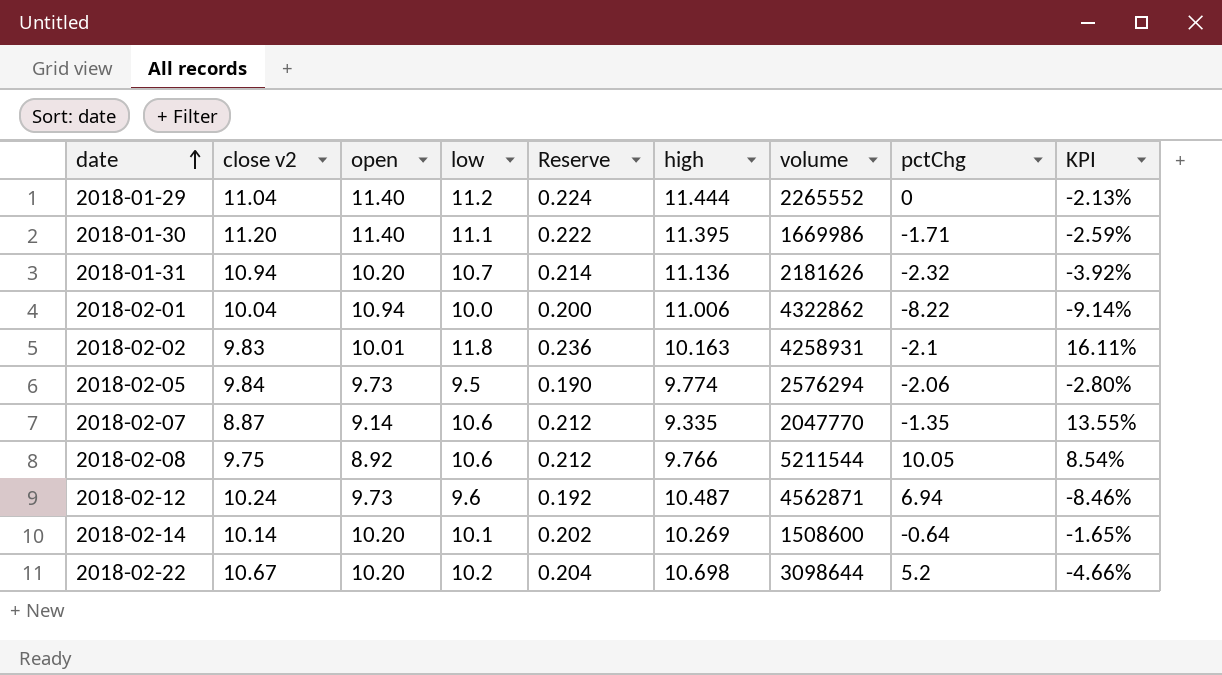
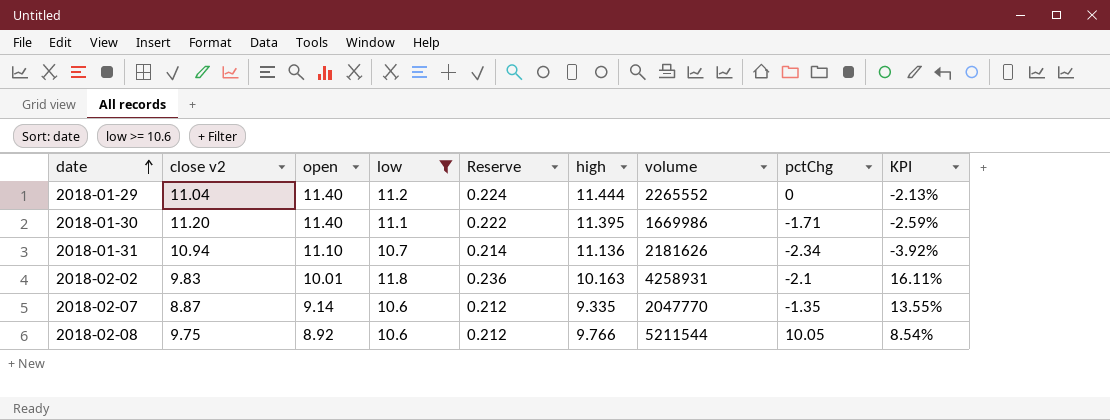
filter: none -> low >= 10.6
2018-01-31 | open: 10.20 -> 11.10
2018-01-31 | pctChg: -2.32 -> -2.34

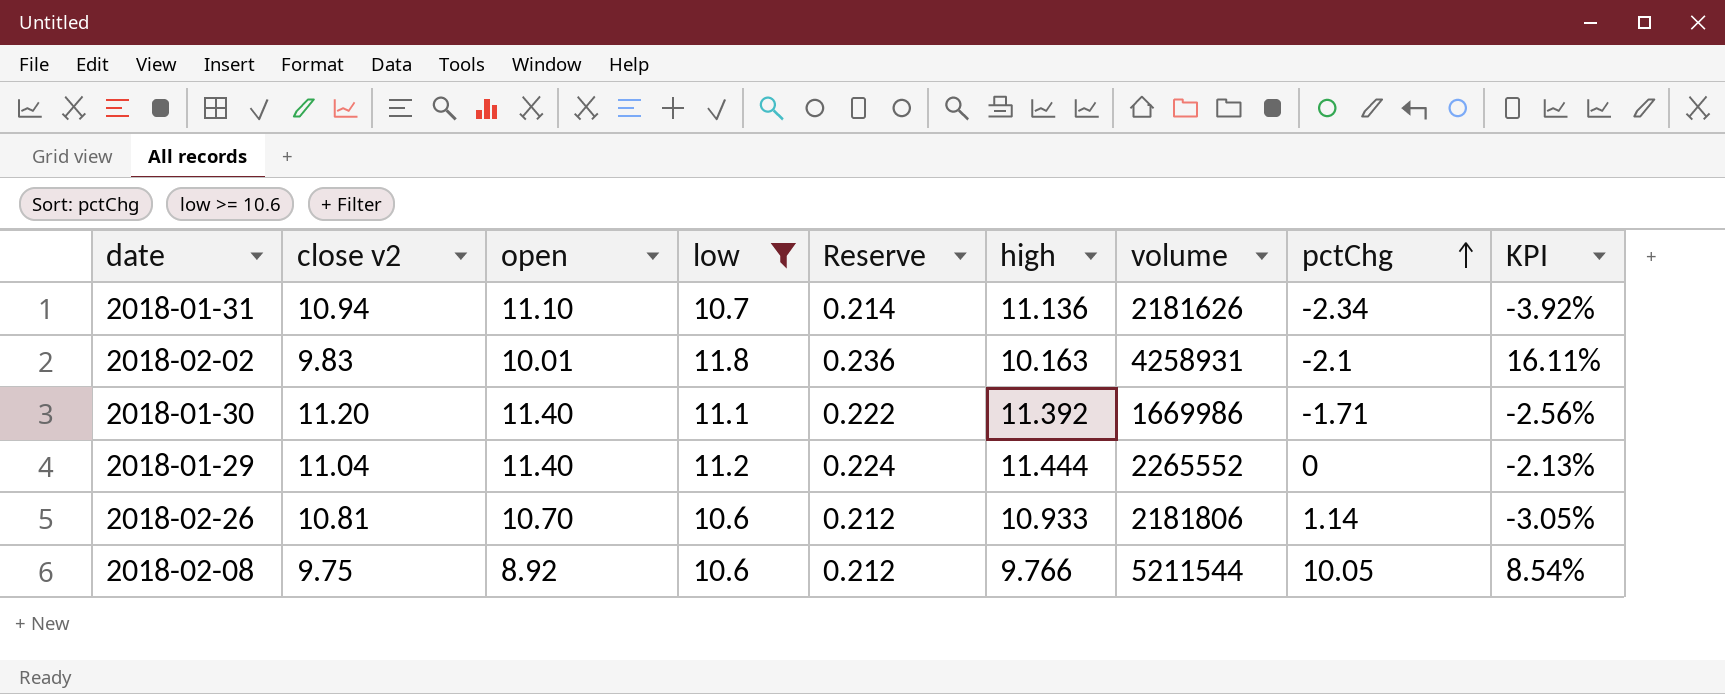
row order: date ascending -> pctChg ascending
row 2018-02-07: 8.87 | 9.14 | 10.6 | 0.212 | 9.335 | 2047770 | -1.35 | 13.55% -> none
2018-01-30 | high: 11.395 -> 11.392
2018-01-30 | KPI: -2.59% -> -2.56%
row 2018-02-26: none -> 10.81 | 10.70 | 10.6 | 0.212 | 10.933 | 2181806 | 1.14 | -3.05%

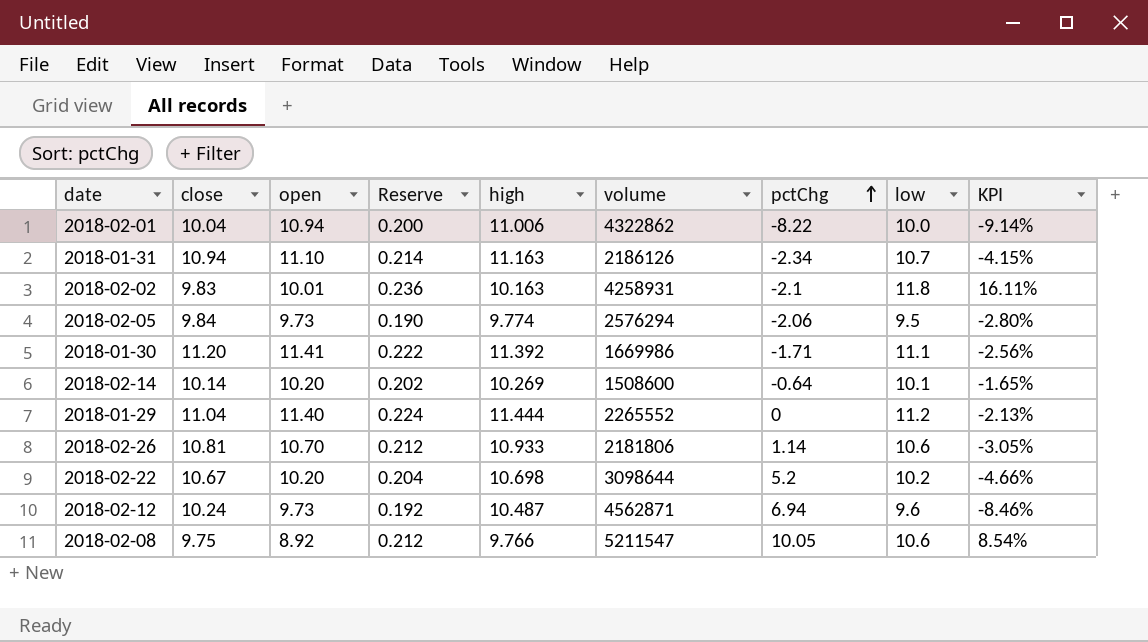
filter: low >= 10.6 -> none
column name: close v2 -> close
column low | position: 4 -> 8
2018-01-31 | high: 11.136 -> 11.163
2018-01-31 | volume: 2181626 -> 2186126
2018-01-31 | KPI: -3.92% -> -4.15%
2018-01-30 | open: 11.40 -> 11.41
2018-02-08 | volume: 5211544 -> 5211547

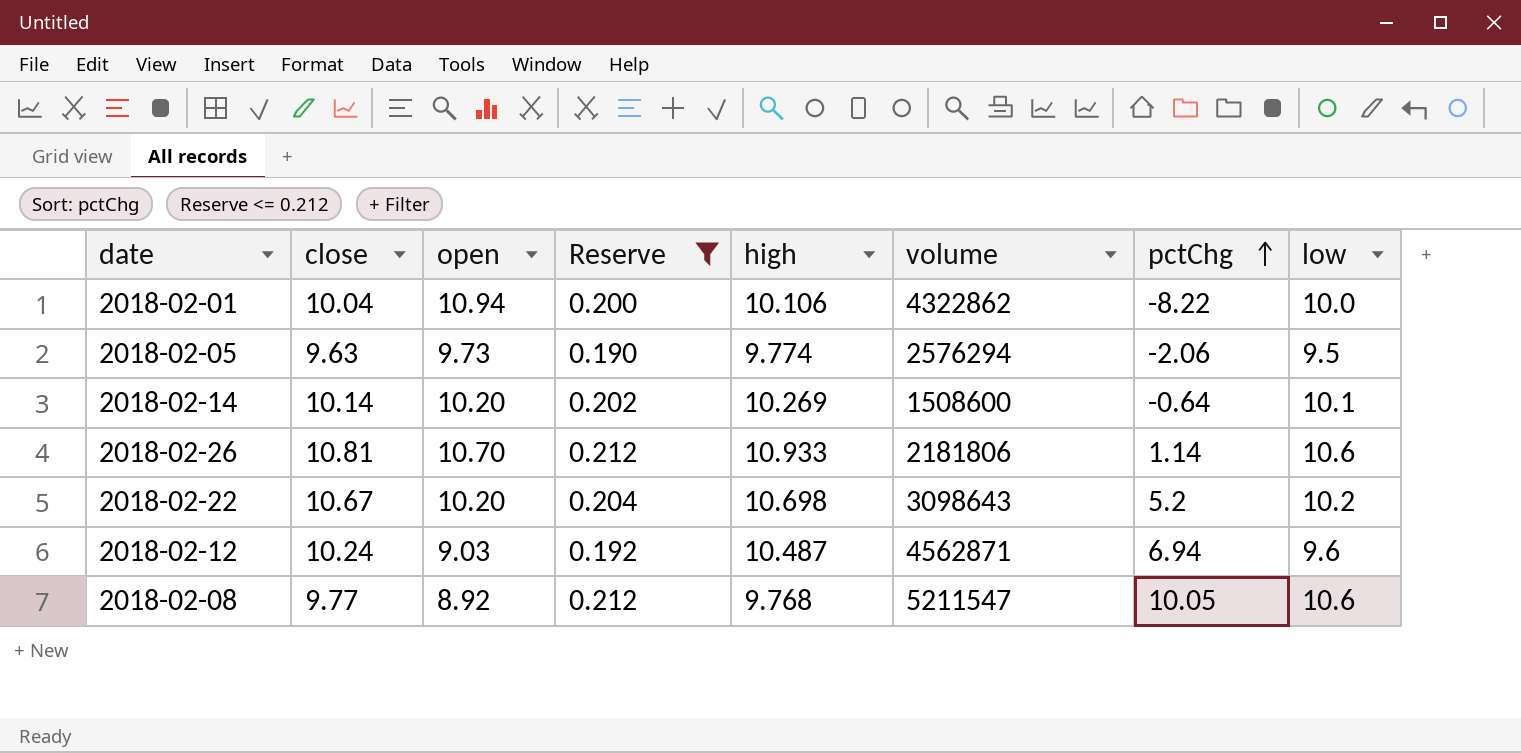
filter: none -> Reserve <= 0.212
column KPI | formula: ([low] - [high]) / [high] -> none
2018-02-01 | high: 11.006 -> 10.106
2018-02-05 | close: 9.84 -> 9.63
2018-02-22 | volume: 3098644 -> 3098643
2018-02-12 | open: 9.73 -> 9.03
2018-02-08 | close: 9.75 -> 9.77
2018-02-08 | high: 9.766 -> 9.768

